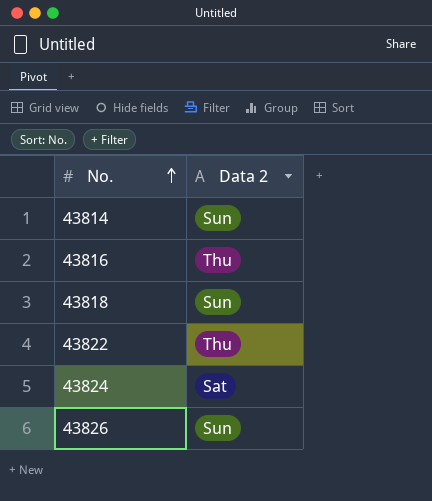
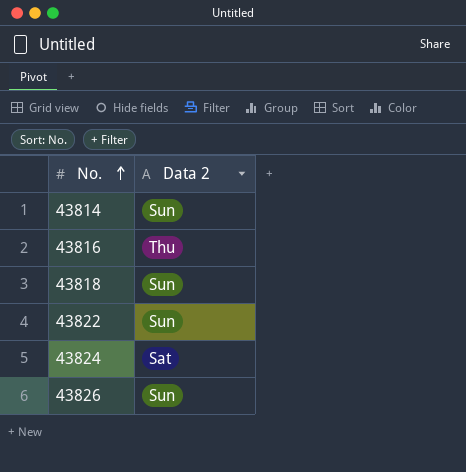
43822 | Data 2: Thu -> Sun

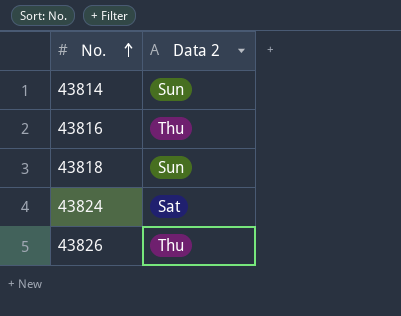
row 43822: Sun -> none
43826 | Data 2: Sun -> Thu

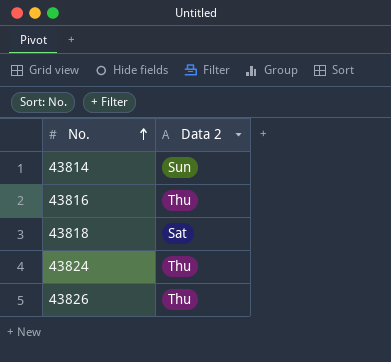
43818 | Data 2: Sun -> Sat
43824 | Data 2: Sat -> Thu

